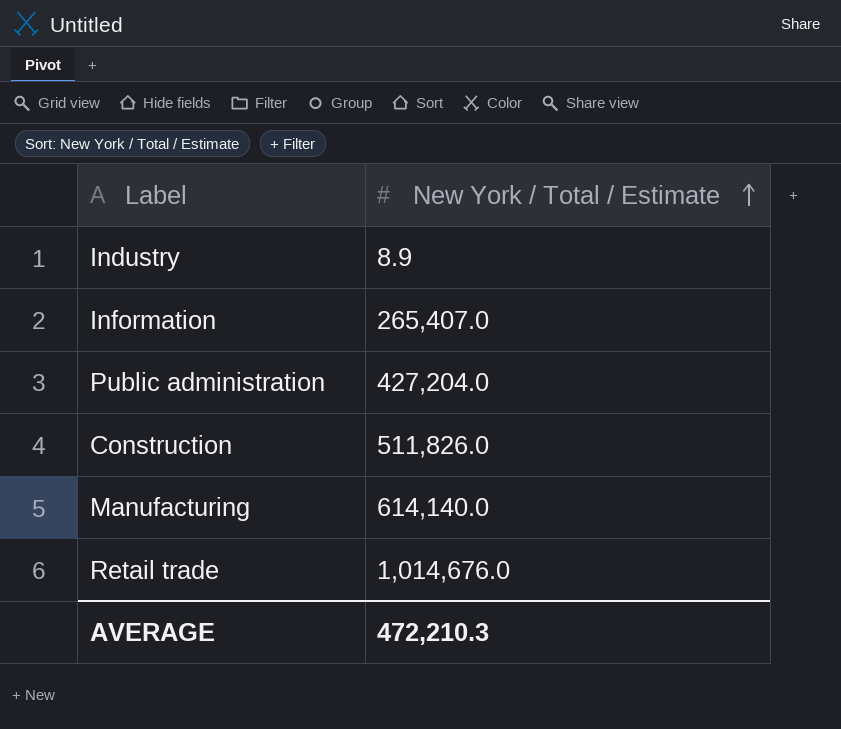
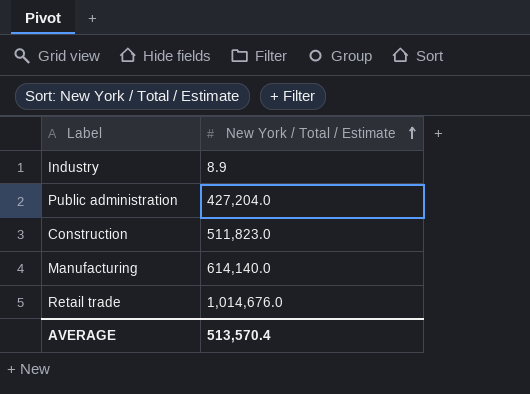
row Information: 265,407.0 -> none
Construction | New York / Total / Estimate: 511,826.0 -> 511,823.0
AVERAGE | New York / Total / Estimate: 472,210.3 -> 513,570.4

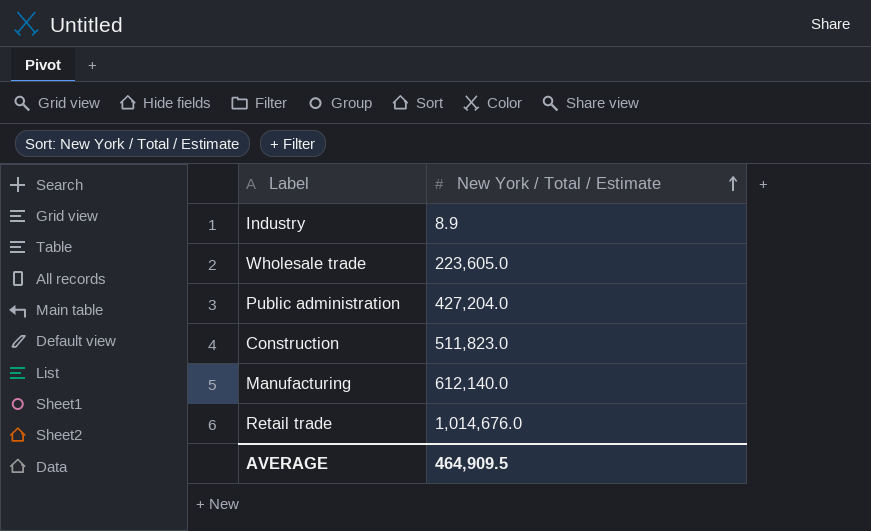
row Wholesale trade: none -> 223,605.0
Manufacturing | New York / Total / Estimate: 614,140.0 -> 612,140.0
AVERAGE | New York / Total / Estimate: 513,570.4 -> 464,909.5

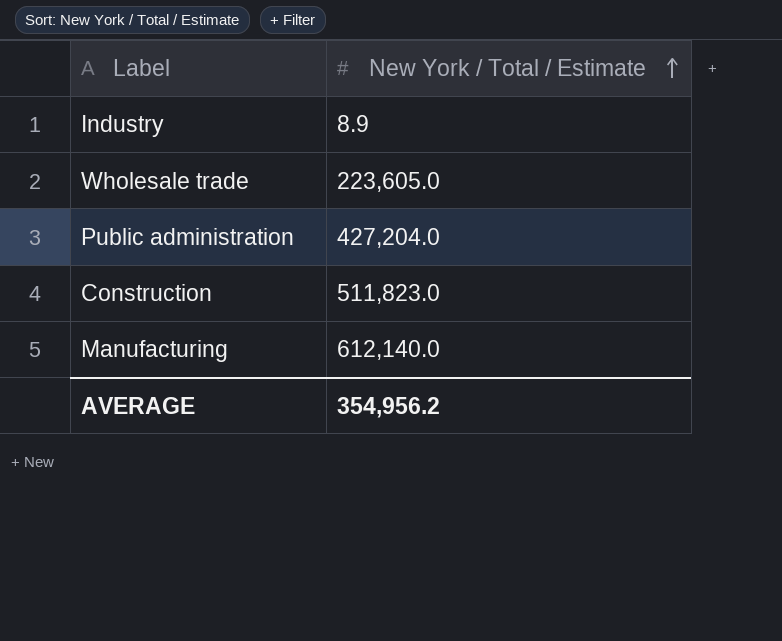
row Retail trade: 1,014,676.0 -> none
AVERAGE | New York / Total / Estimate: 464,909.5 -> 354,956.2

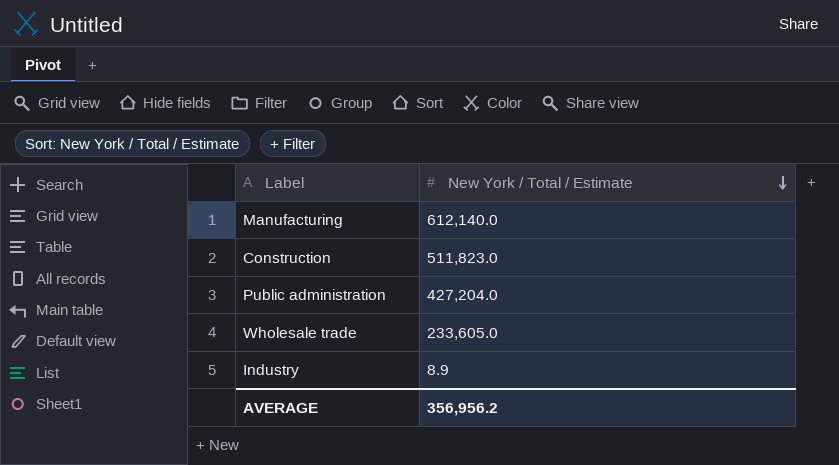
row order: New York / Total / Estimate ascending -> New York / Total / Estimate descending
Wholesale trade | New York / Total / Estimate: 223,605.0 -> 233,605.0
AVERAGE | New York / Total / Estimate: 354,956.2 -> 356,956.2

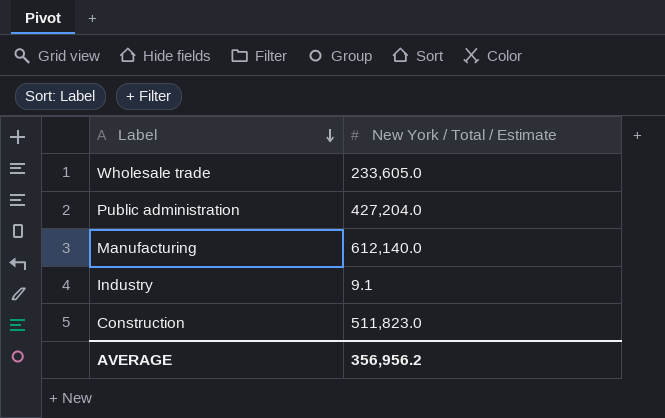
row order: New York / Total / Estimate descending -> Label descending
Industry | New York / Total / Estimate: 8.9 -> 9.1

